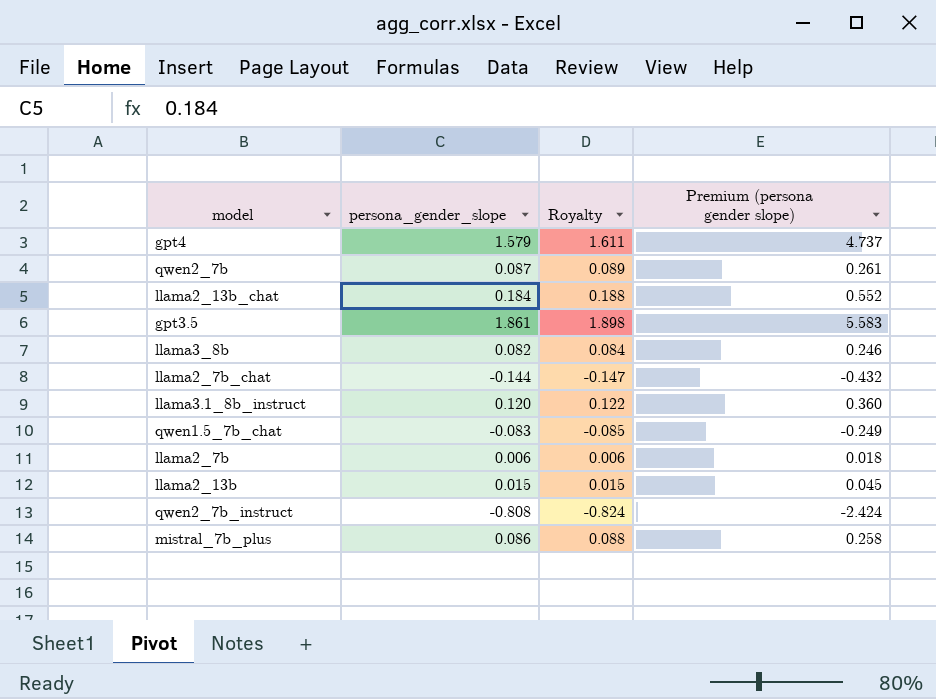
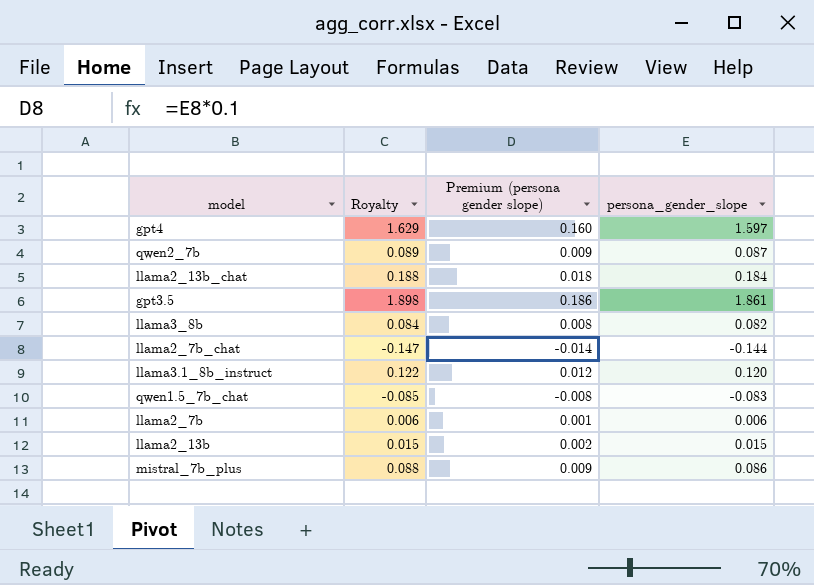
column Premium (persona gender slope) | formula: [persona_gender_slope] * 3 -> [persona_gender_slope] * 0.1
column persona_gender_slope | position: 2 -> 4
row qwen2_7b_instruct: -0.808 | -0.824 | -2.424 -> none
gpt4 | Royalty: 1.611 -> 1.629
gpt4 | persona_gender_slope: 1.579 -> 1.597

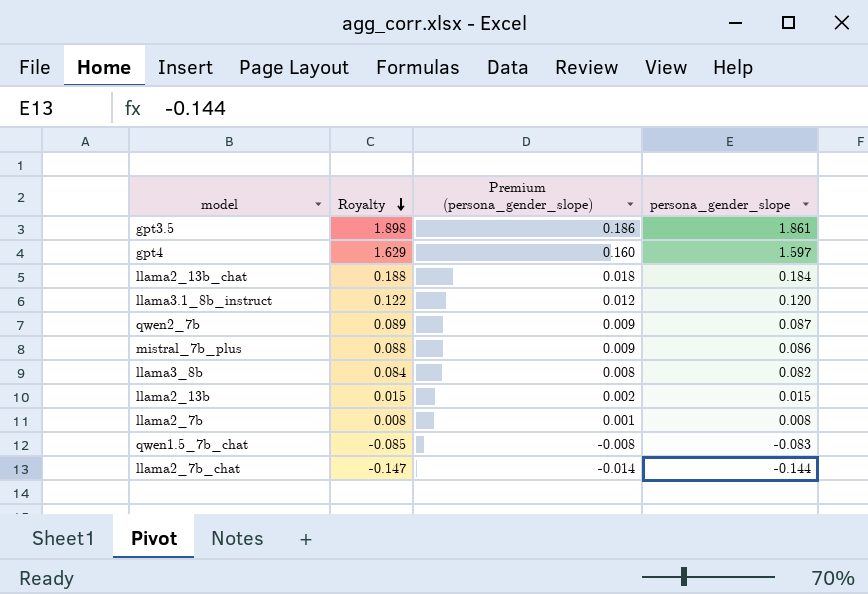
row order: none -> Royalty descending
column name: Premium (persona gender slope) -> Premium (persona_gender_slope)
llama2_7b | Royalty: 0.006 -> 0.008
llama2_7b | persona_gender_slope: 0.006 -> 0.008

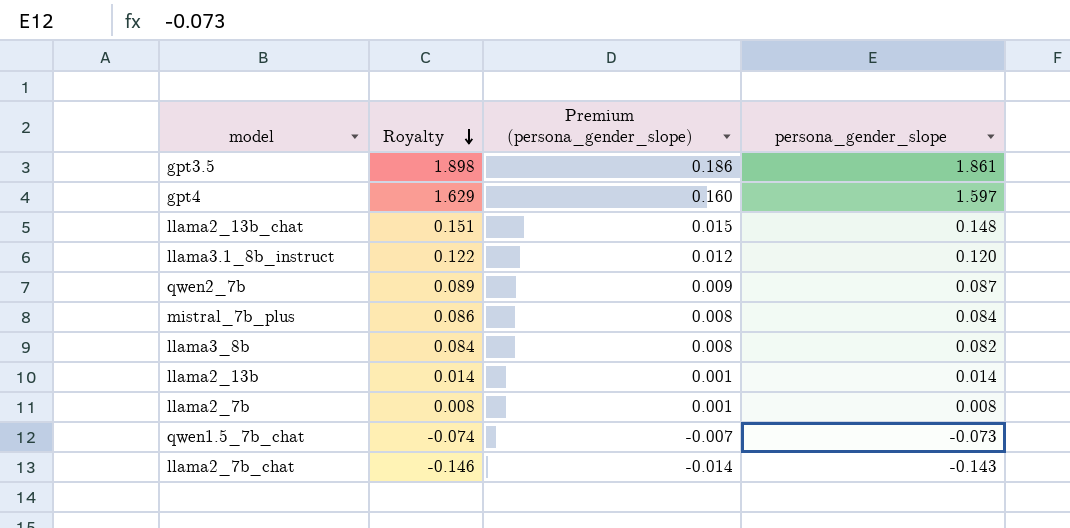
llama2_13b_chat | Royalty: 0.188 -> 0.151
llama2_13b_chat | Premium (persona_gender_slope): 0.018 -> 0.015
llama2_13b_chat | persona_gender_slope: 0.184 -> 0.148
mistral_7b_plus | Royalty: 0.088 -> 0.086
mistral_7b_plus | Premium (persona_gender_slope): 0.009 -> 0.008
mistral_7b_plus | persona_gender_slope: 0.086 -> 0.084
llama2_13b | Royalty: 0.015 -> 0.014
llama2_13b | Premium (persona_gender_slope): 0.002 -> 0.001
llama2_13b | persona_gender_slope: 0.015 -> 0.014
qwen1.5_7b_chat | Royalty: -0.085 -> -0.074
qwen1.5_7b_chat | Premium (persona_gender_slope): -0.008 -> -0.007
qwen1.5_7b_chat | persona_gender_slope: -0.083 -> -0.073
llama2_7b_chat | Royalty: -0.147 -> -0.146
llama2_7b_chat | persona_gender_slope: -0.144 -> -0.143

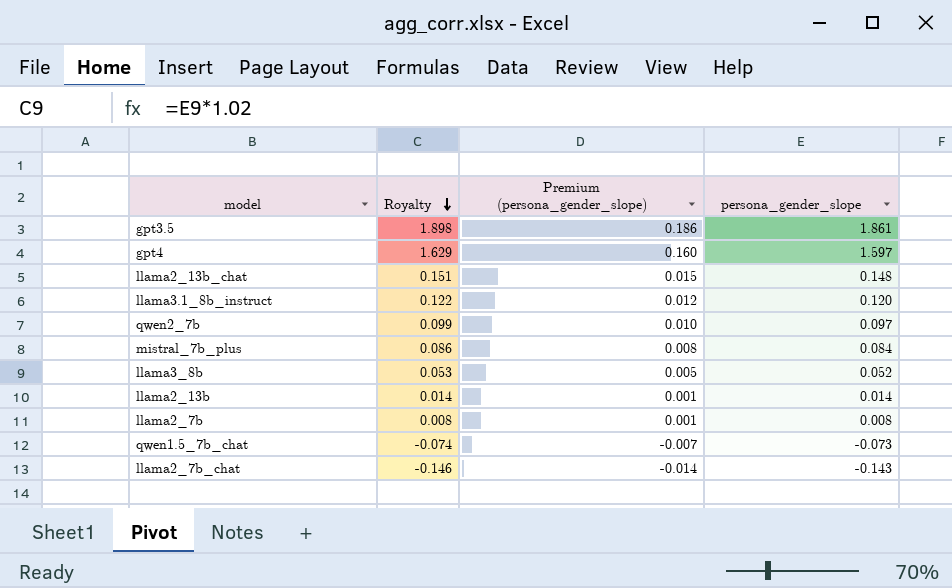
qwen2_7b | Royalty: 0.089 -> 0.099
qwen2_7b | Premium (persona_gender_slope): 0.009 -> 0.010
qwen2_7b | persona_gender_slope: 0.087 -> 0.097
llama3_8b | Royalty: 0.084 -> 0.053
llama3_8b | Premium (persona_gender_slope): 0.008 -> 0.005
llama3_8b | persona_gender_slope: 0.082 -> 0.052

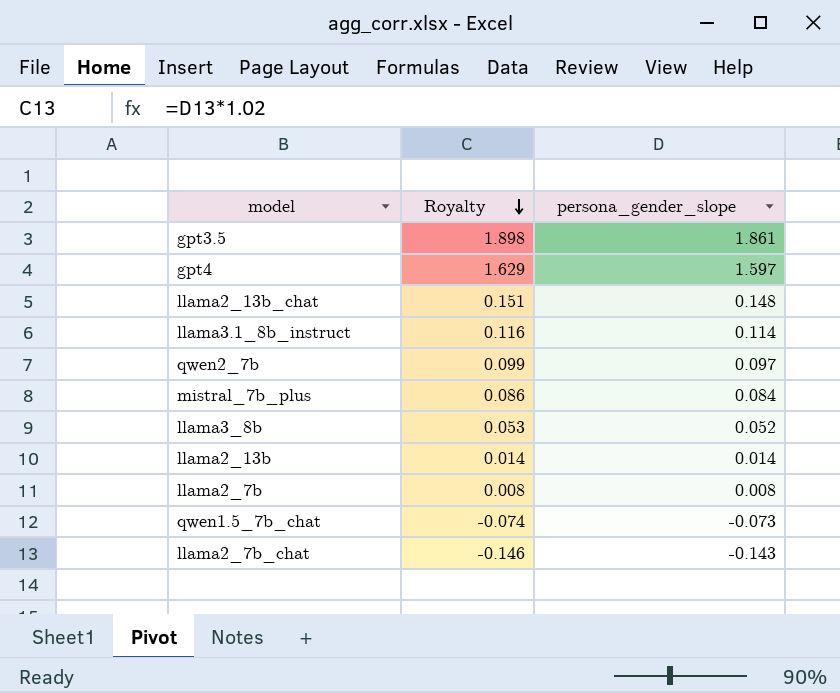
column Premium (persona_gender_slope) | formula: [persona_gender_slope] * 0.1 -> none
llama3.1_8b_instruct | Royalty: 0.122 -> 0.116
llama3.1_8b_instruct | persona_gender_slope: 0.120 -> 0.114

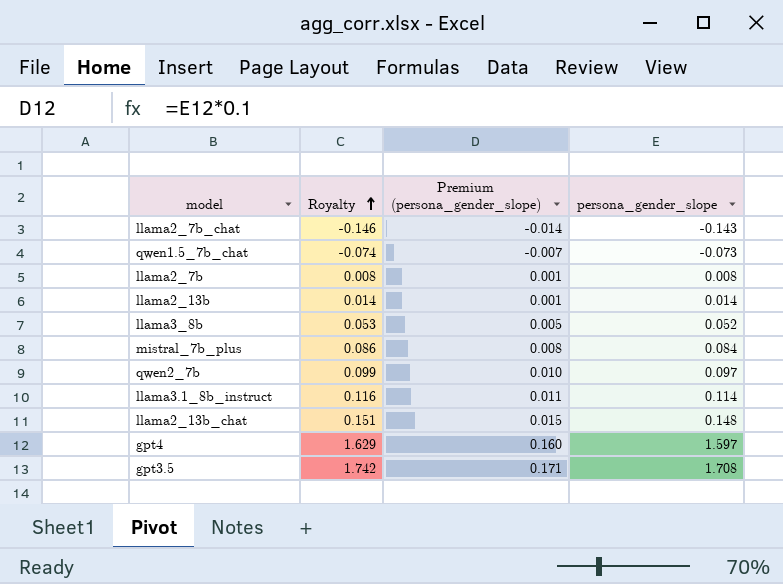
row order: Royalty descending -> Royalty ascending
column Premium (persona_gender_slope) | formula: none -> [persona_gender_slope] * 0.1
gpt3.5 | Royalty: 1.898 -> 1.742
gpt3.5 | persona_gender_slope: 1.861 -> 1.708

